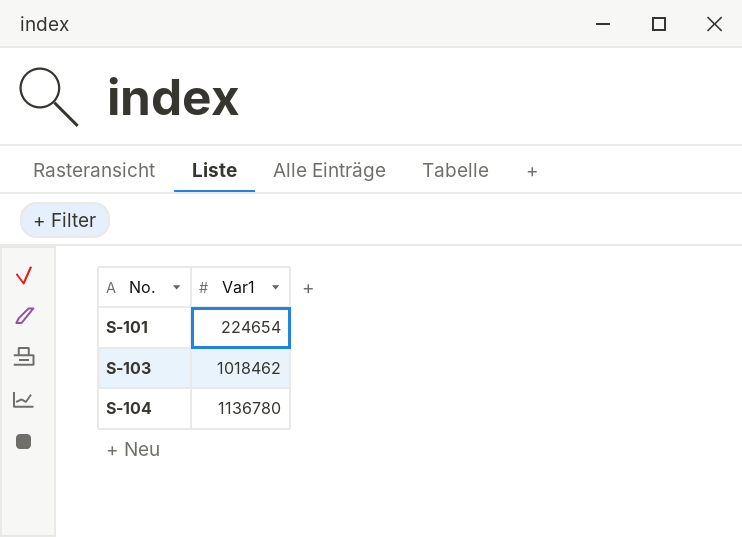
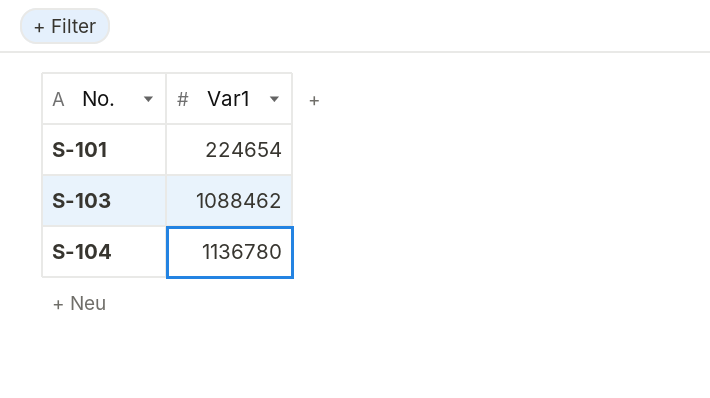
S-103 | Var1: 1018462 -> 1088462

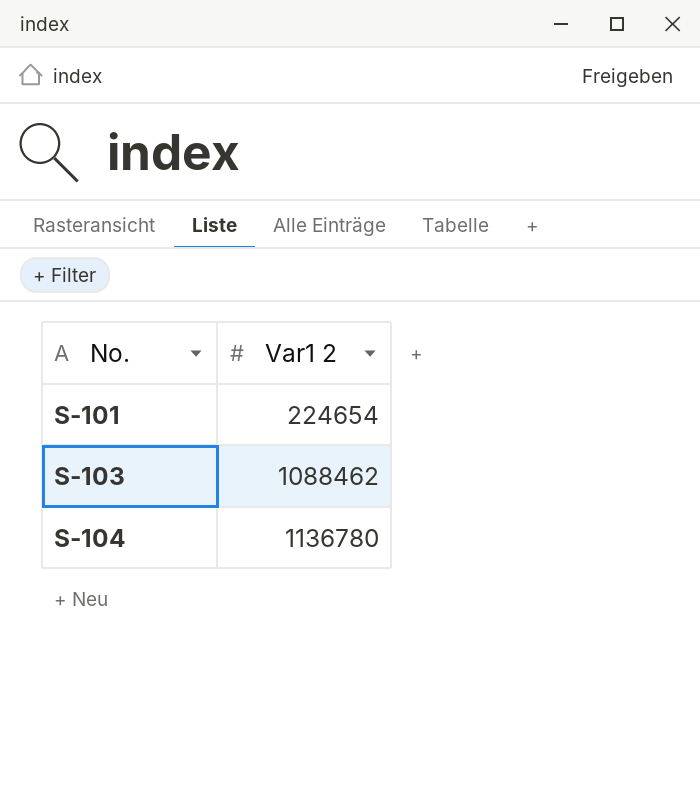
column name: Var1 -> Var1 2

